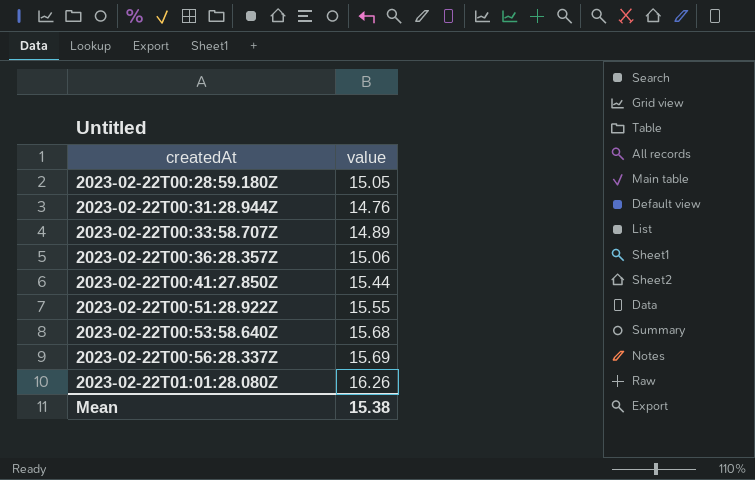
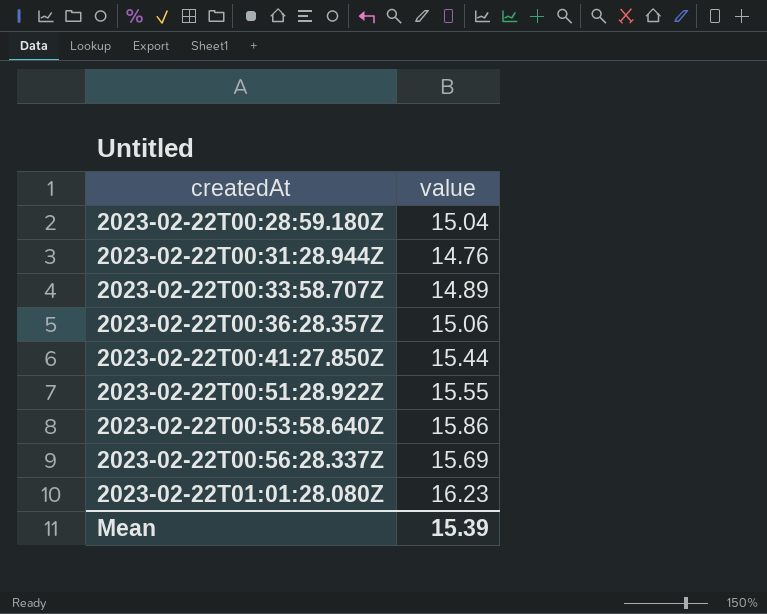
2023-02-22T00:28:59.180Z | value: 15.05 -> 15.04
2023-02-22T00:53:58.640Z | value: 15.68 -> 15.86
2023-02-22T01:01:28.080Z | value: 16.26 -> 16.23
Mean | value: 15.38 -> 15.39

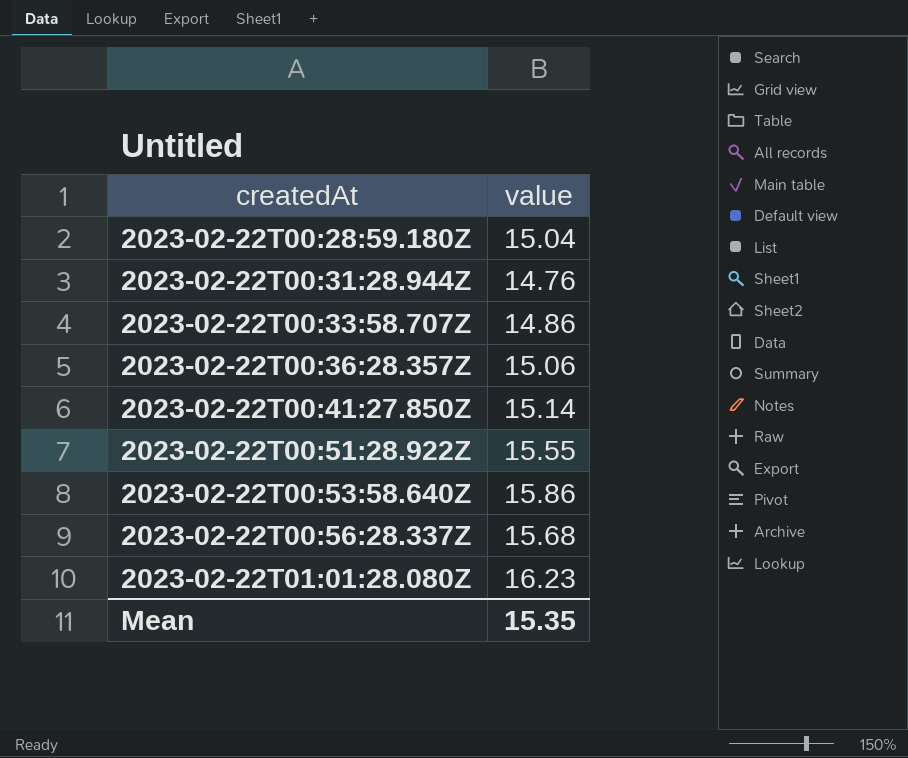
2023-02-22T00:33:58.707Z | value: 14.89 -> 14.86
2023-02-22T00:41:27.850Z | value: 15.44 -> 15.14
2023-02-22T00:56:28.337Z | value: 15.69 -> 15.68
Mean | value: 15.39 -> 15.35

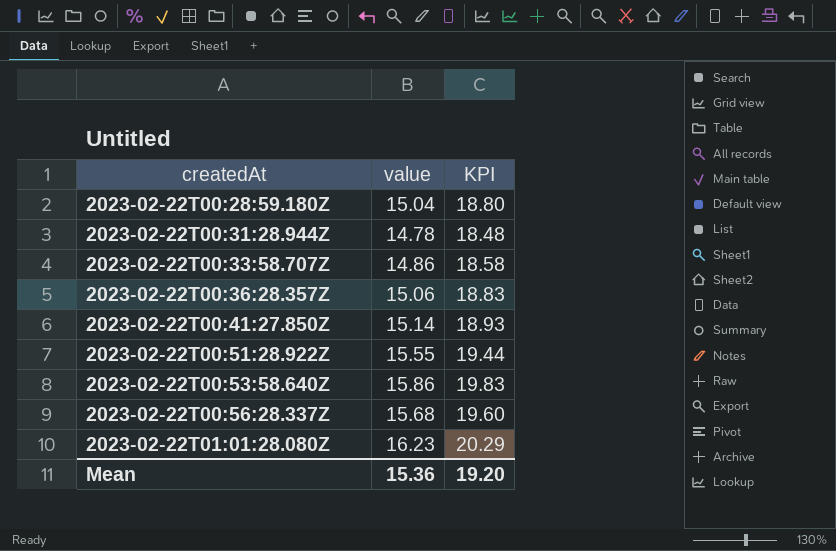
column KPI | formula: none -> [value] * 1.25
2023-02-22T00:31:28.944Z | value: 14.76 -> 14.78
Mean | value: 15.35 -> 15.36

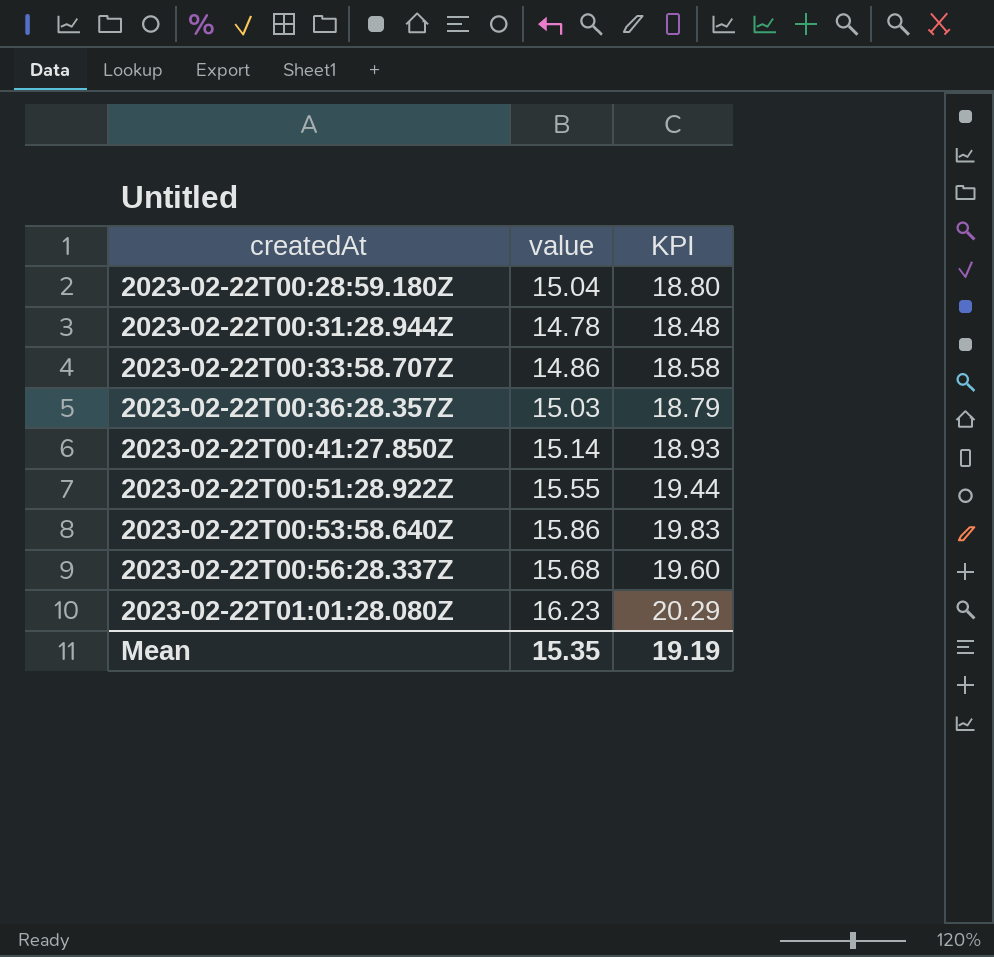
2023-02-22T00:36:28.357Z | value: 15.06 -> 15.03
2023-02-22T00:36:28.357Z | KPI: 18.83 -> 18.79
Mean | value: 15.36 -> 15.35
Mean | KPI: 19.20 -> 19.19

